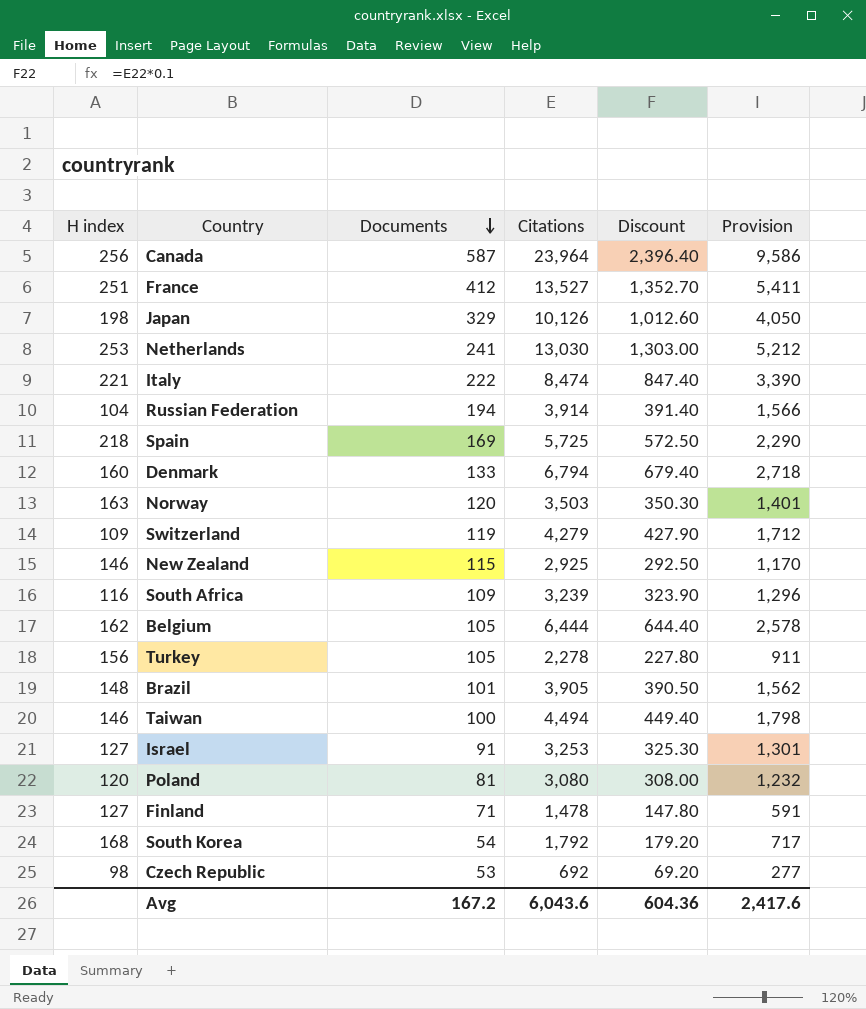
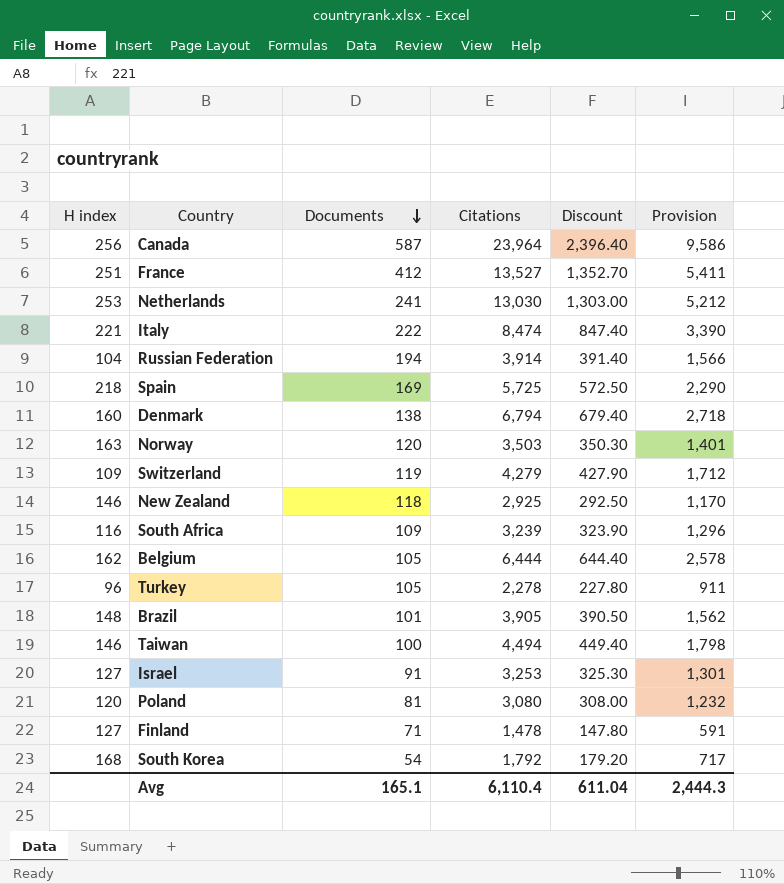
row Japan: 198 | 329 | 10,126 | 1,012.60 | 4,050 -> none
row Czech Republic: 98 | 53 | 692 | 69.20 | 277 -> none
Denmark | Documents: 133 -> 138
New Zealand | Documents: 115 -> 118
Turkey | H index: 156 -> 96
Avg | Documents: 167.2 -> 165.1
Avg | Citations: 6,043.6 -> 6,110.4
Avg | Discount: 604.36 -> 611.04
Avg | Provision: 2,417.6 -> 2,444.3

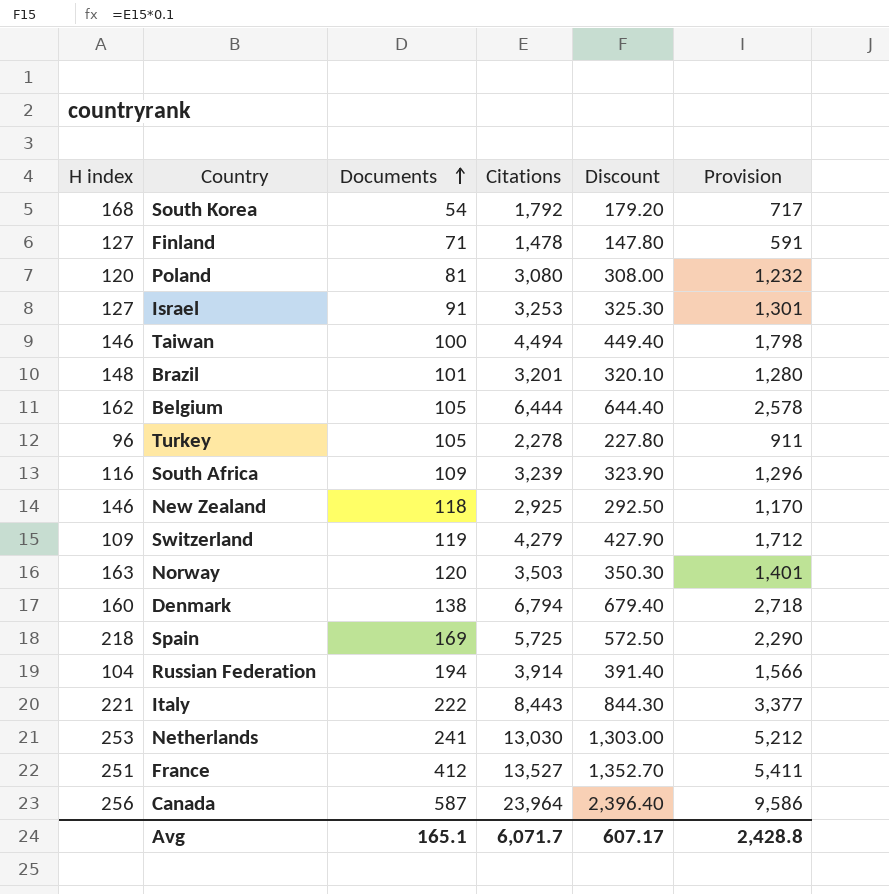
row order: Documents descending -> Documents ascending
Brazil | Citations: 3,905 -> 3,201
Brazil | Discount: 390.50 -> 320.10
Brazil | Provision: 1,562 -> 1,280
Italy | Citations: 8,474 -> 8,443
Italy | Discount: 847.40 -> 844.30
Italy | Provision: 3,390 -> 3,377
Avg | Citations: 6,110.4 -> 6,071.7
Avg | Discount: 611.04 -> 607.17
Avg | Provision: 2,444.3 -> 2,428.8

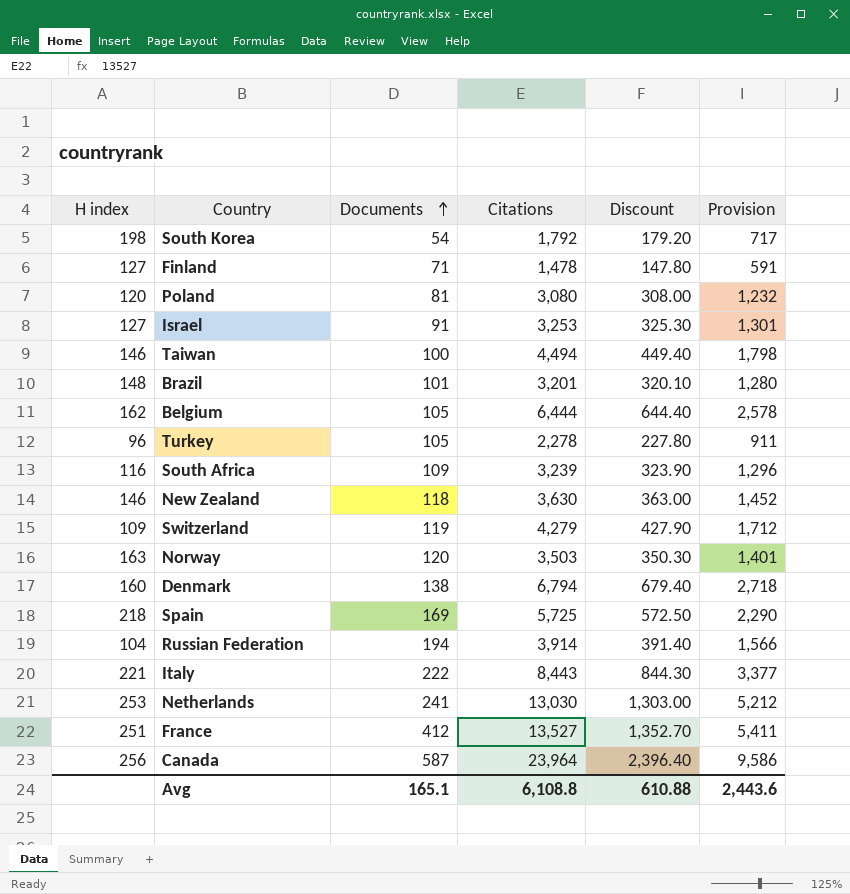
South Korea | H index: 168 -> 198
New Zealand | Citations: 2,925 -> 3,630
New Zealand | Discount: 292.50 -> 363.00
New Zealand | Provision: 1,170 -> 1,452
Avg | Citations: 6,071.7 -> 6,108.8
Avg | Discount: 607.17 -> 610.88
Avg | Provision: 2,428.8 -> 2,443.6

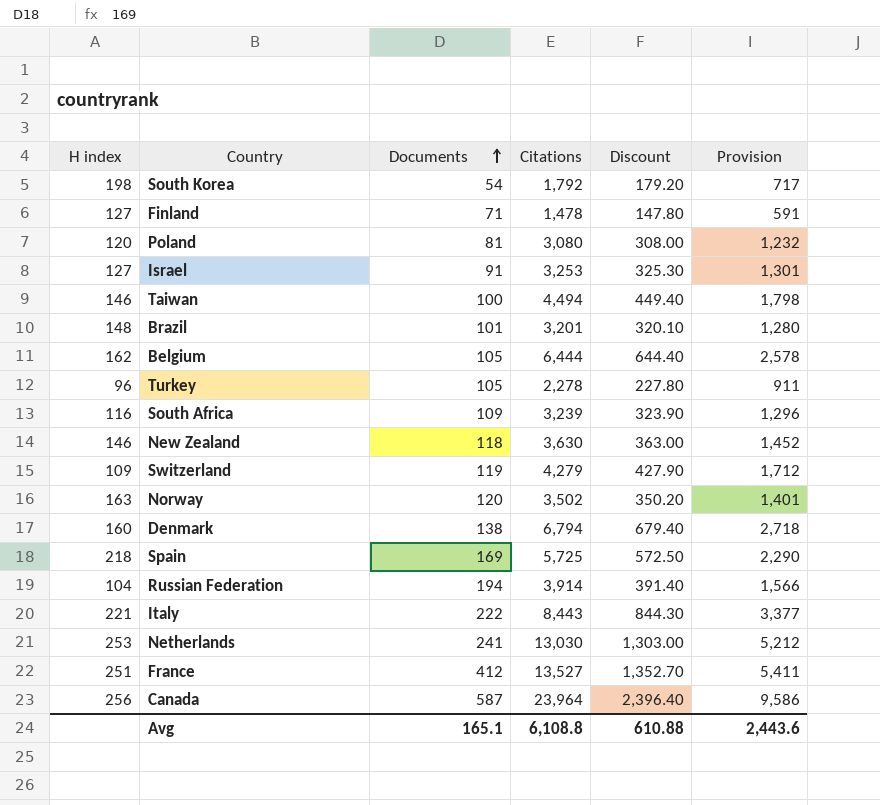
Norway | Citations: 3,503 -> 3,502
Norway | Discount: 350.30 -> 350.20

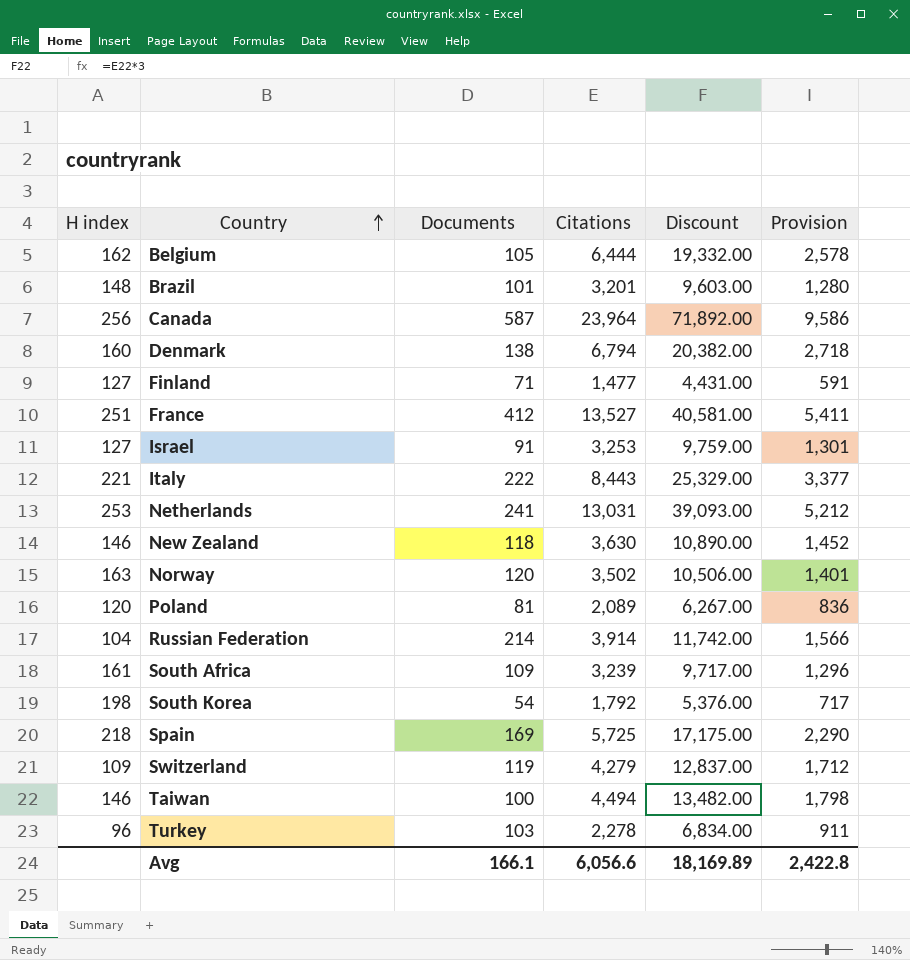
row order: Documents ascending -> Country ascending
column Discount | formula: [Citations] * 0.1 -> [Citations] * 3
Finland | Citations: 1,478 -> 1,477
Netherlands | Citations: 13,030 -> 13,031
Poland | Citations: 3,080 -> 2,089
Poland | Provision: 1,232 -> 836
Russian Federation | Documents: 194 -> 214
South Africa | H index: 116 -> 161
Turkey | Documents: 105 -> 103
Avg | Documents: 165.1 -> 166.1
Avg | Citations: 6,108.8 -> 6,056.6
Avg | Discount: 610.88 -> 18,169.89
Avg | Provision: 2,443.6 -> 2,422.8

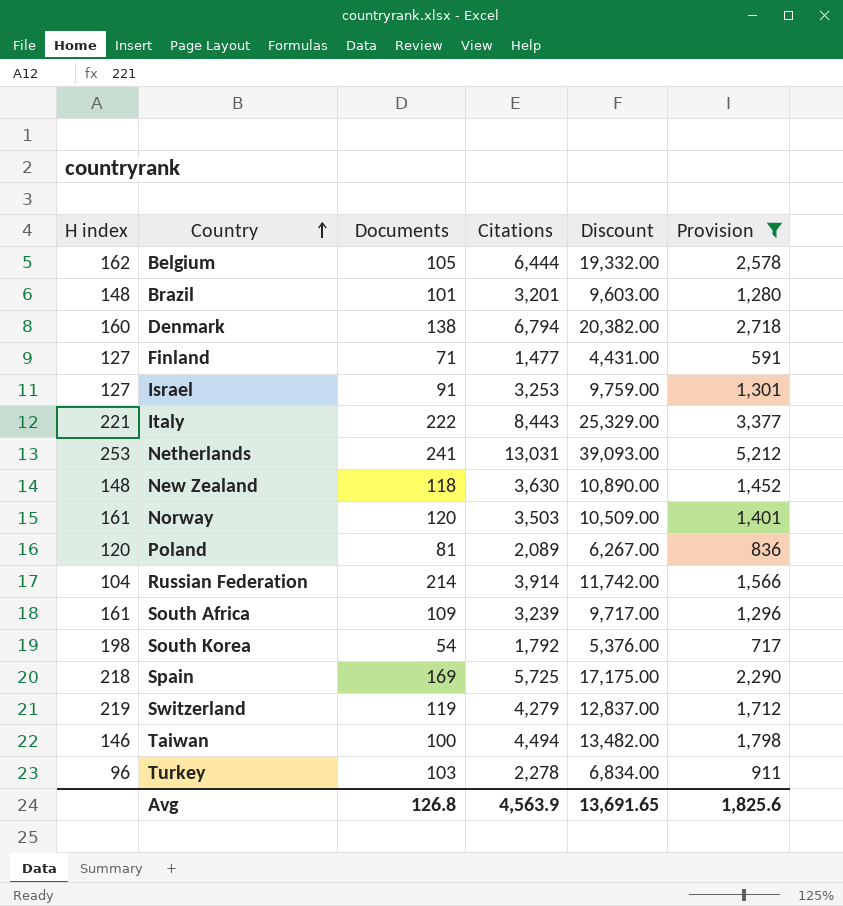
filter: none -> Provision <= 5,212
New Zealand | H index: 146 -> 148
Norway | H index: 163 -> 161
Norway | Citations: 3,502 -> 3,503
Norway | Discount: 10,506.00 -> 10,509.00
Switzerland | H index: 109 -> 219
Avg | Documents: 166.1 -> 126.8
Avg | Citations: 6,056.6 -> 4,563.9
Avg | Discount: 18,169.89 -> 13,691.65
Avg | Provision: 2,422.8 -> 1,825.6

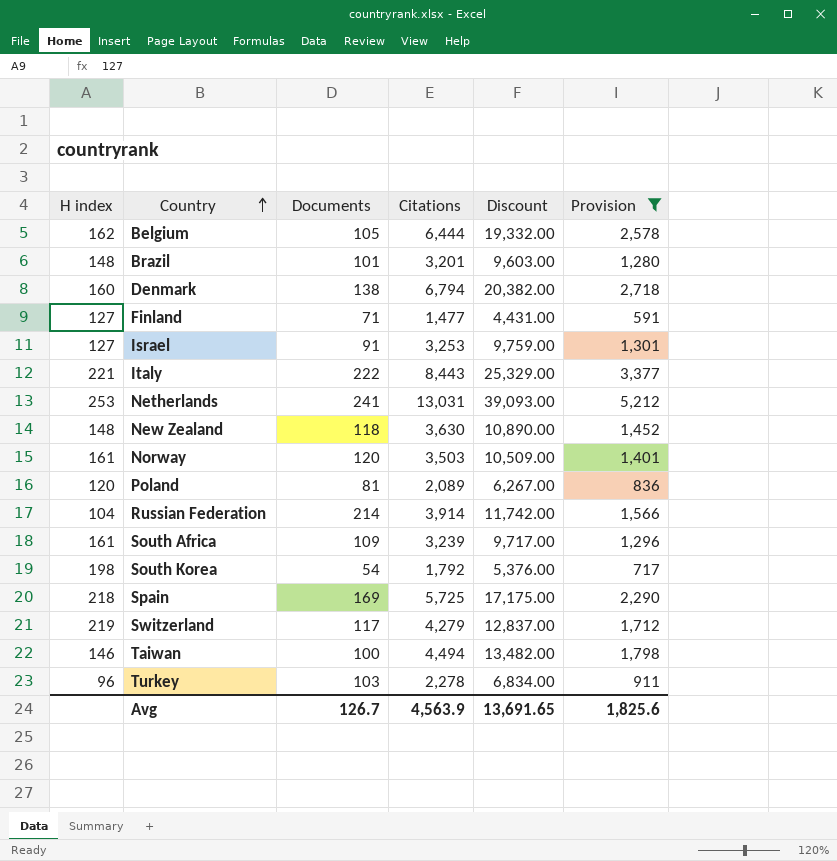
Switzerland | Documents: 119 -> 117
Avg | Documents: 126.8 -> 126.7

